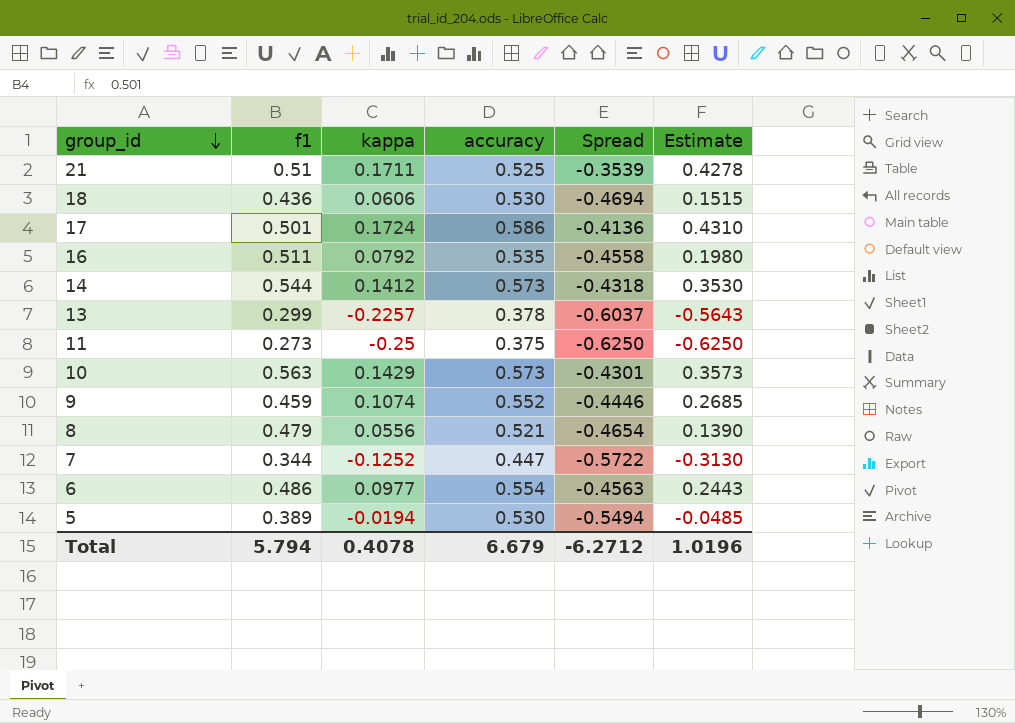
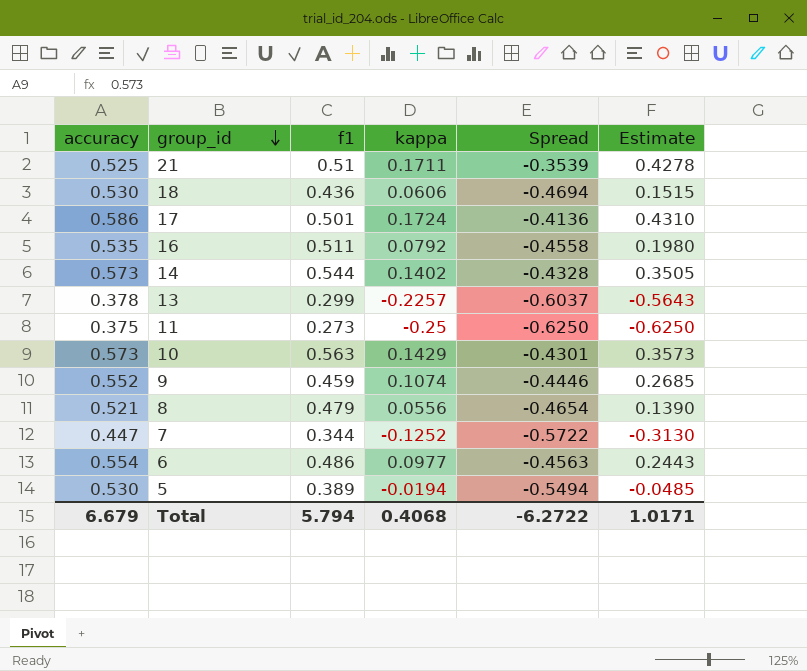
column accuracy | position: 4 -> 1
14 | kappa: 0.1412 -> 0.1402
14 | Spread: -0.4318 -> -0.4328
14 | Estimate: 0.3530 -> 0.3505
Total | kappa: 0.4078 -> 0.4068
Total | Spread: -6.2712 -> -6.2722
Total | Estimate: 1.0196 -> 1.0171

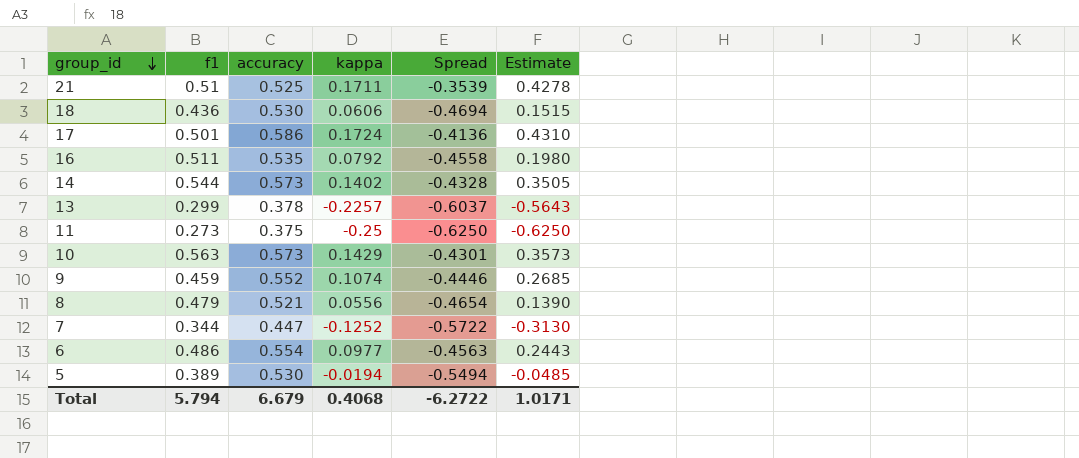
column accuracy | position: 1 -> 3

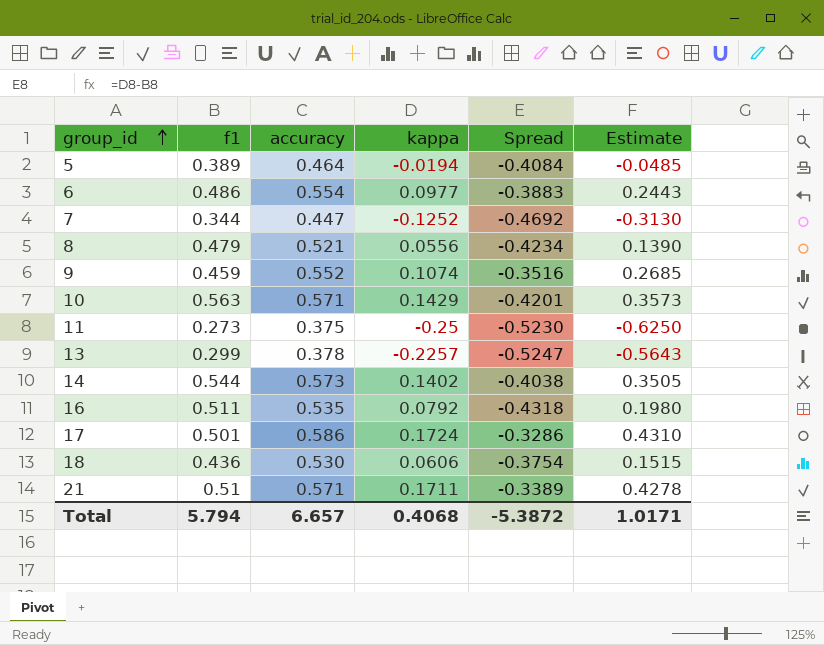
row order: group_id descending -> group_id ascending
column Spread | formula: [kappa] - [accuracy] -> [kappa] - [f1]
5 | accuracy: 0.530 -> 0.464
10 | accuracy: 0.573 -> 0.571
21 | accuracy: 0.525 -> 0.571
Total | accuracy: 6.679 -> 6.657
Total | Spread: -6.2722 -> -5.3872

